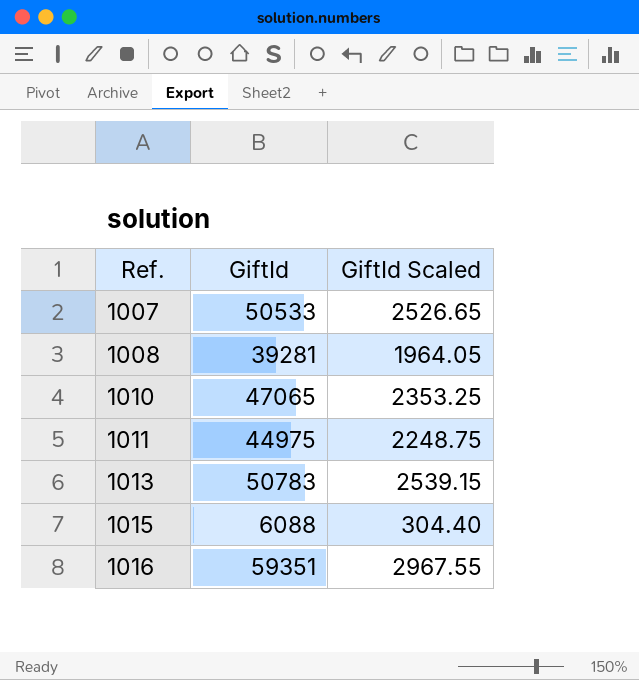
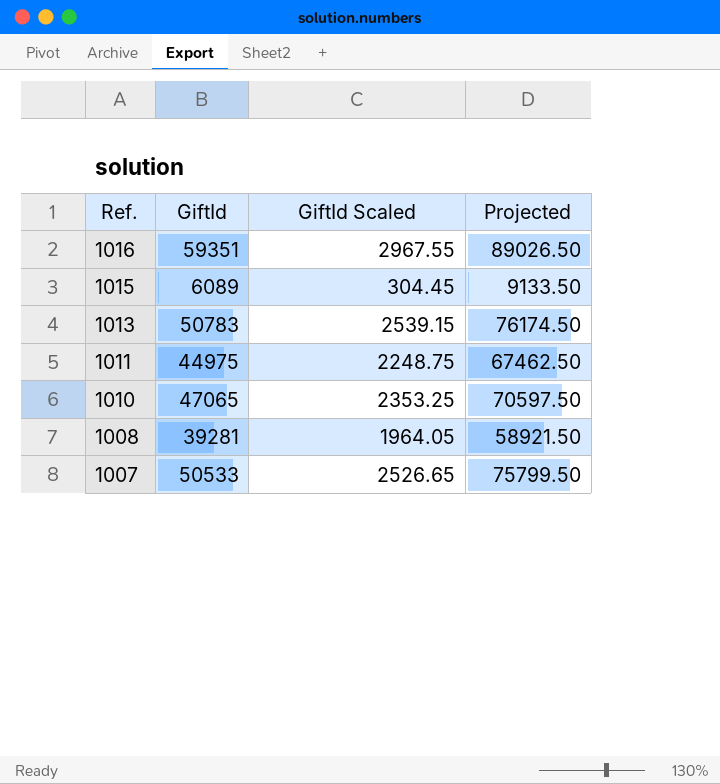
row order: Ref. ascending -> Ref. descending
column Projected | formula: none -> [GiftId] * 1.5
1015 | GiftId: 6088 -> 6089
1015 | GiftId Scaled: 304.40 -> 304.45

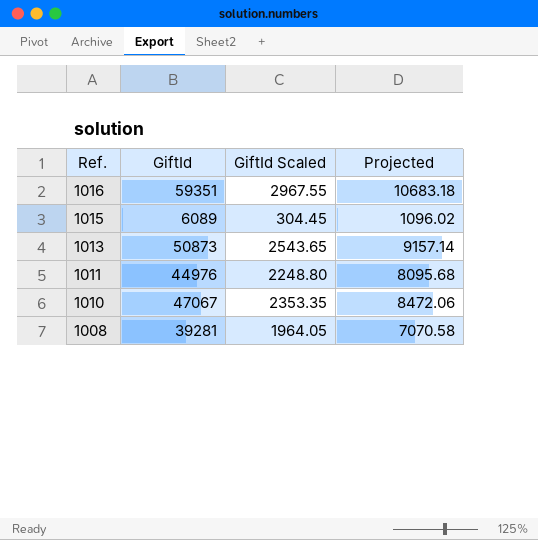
column Projected | formula: [GiftId] * 1.5 -> [GiftId] * 0.18
row 1007: 50533 | 2526.65 | 75799.50 -> none
1013 | GiftId: 50783 -> 50873
1013 | GiftId Scaled: 2539.15 -> 2543.65
1011 | GiftId: 44975 -> 44976
1011 | GiftId Scaled: 2248.75 -> 2248.80
1010 | GiftId: 47065 -> 47067
1010 | GiftId Scaled: 2353.25 -> 2353.35

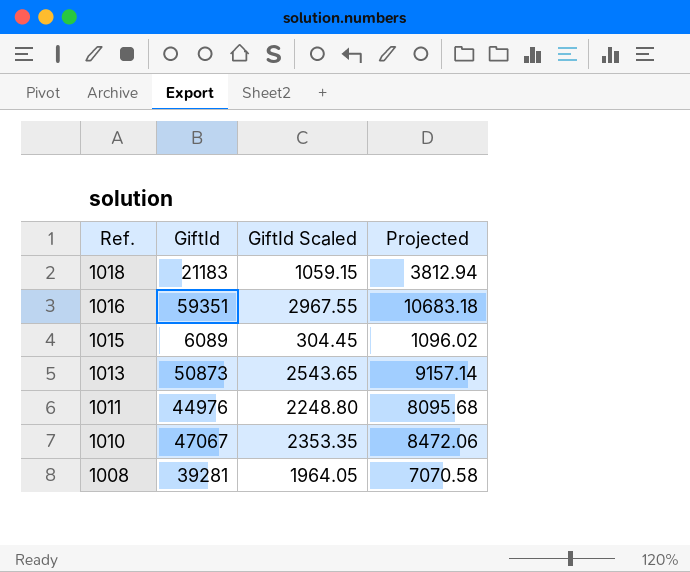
row 1018: none -> 21183 | 1059.15 | 3812.94

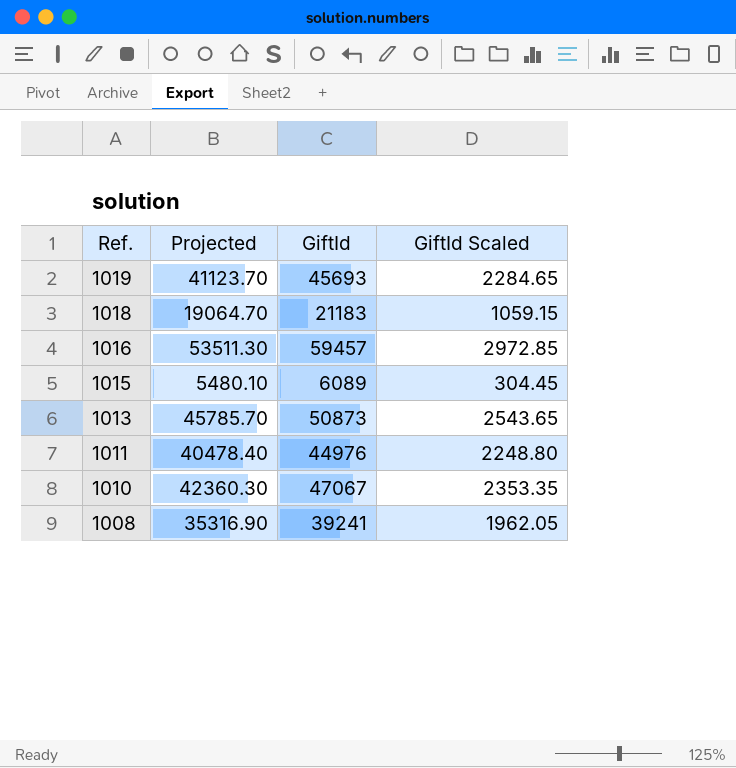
column Projected | formula: [GiftId] * 0.18 -> [GiftId] * 0.9
column Projected | position: 4 -> 2
row 1019: none -> 41123.70 | 45693 | 2284.65
1016 | GiftId: 59351 -> 59457
1016 | GiftId Scaled: 2967.55 -> 2972.85
1008 | GiftId: 39281 -> 39241
1008 | GiftId Scaled: 1964.05 -> 1962.05

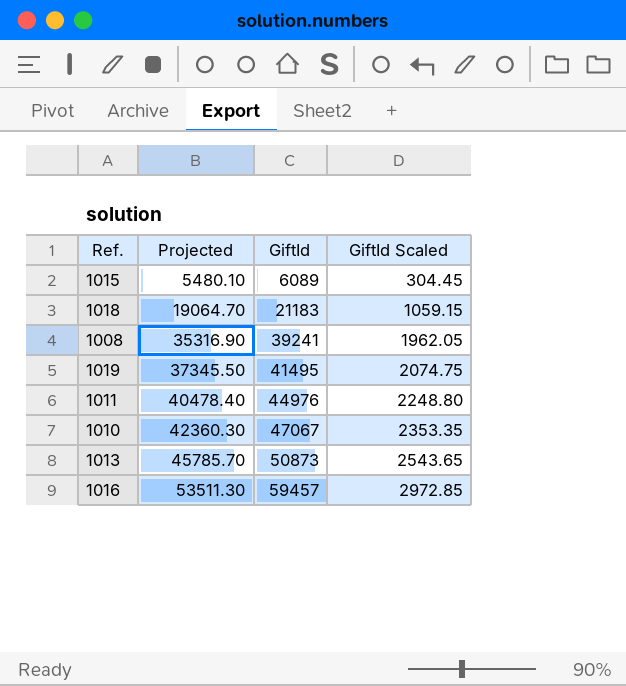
row order: Ref. descending -> Projected ascending
1019 | Projected: 41123.70 -> 37345.50
1019 | GiftId: 45693 -> 41495
1019 | GiftId Scaled: 2284.65 -> 2074.75

